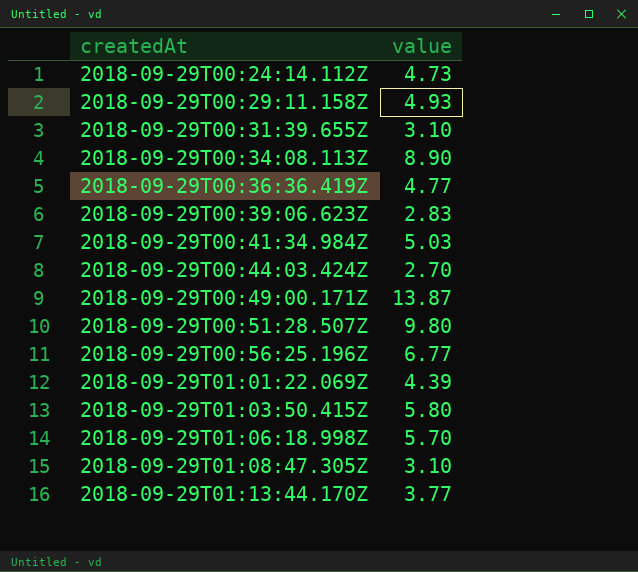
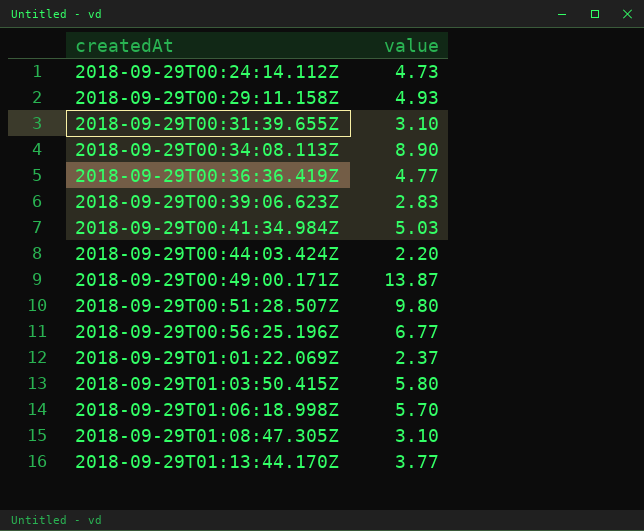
2018-09-29T00:44:03.424Z | value: 2.70 -> 2.20
2018-09-29T01:01:22.069Z | value: 4.39 -> 2.37

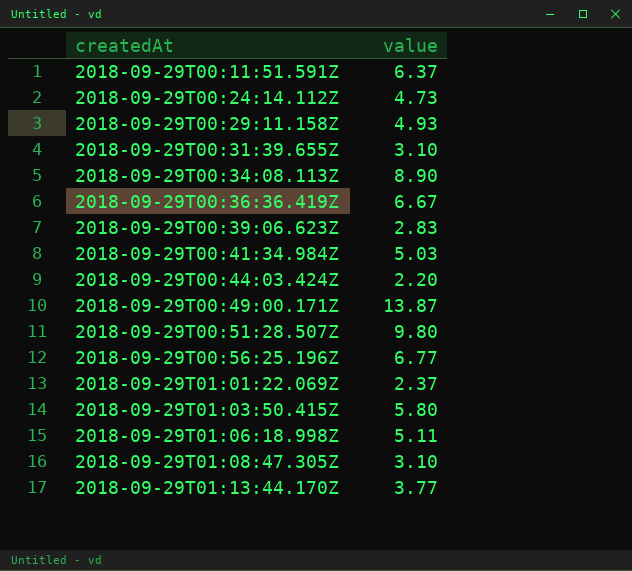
row 2018-09-29T00:11:51.591Z: none -> 6.37
2018-09-29T00:36:36.419Z | value: 4.77 -> 6.67
2018-09-29T01:06:18.998Z | value: 5.70 -> 5.11

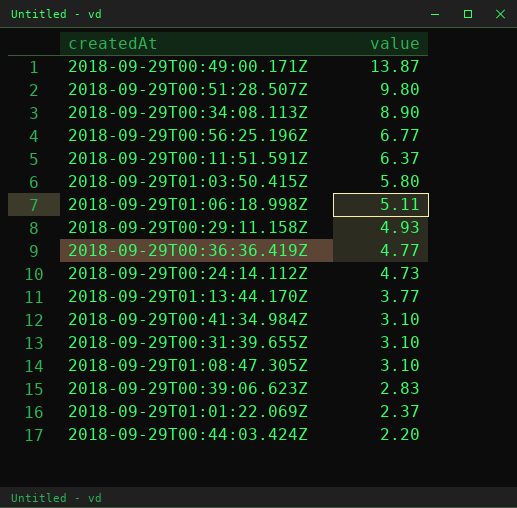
row order: createdAt ascending -> value descending
2018-09-29T00:36:36.419Z | value: 6.67 -> 4.77
2018-09-29T00:41:34.984Z | value: 5.03 -> 3.10

